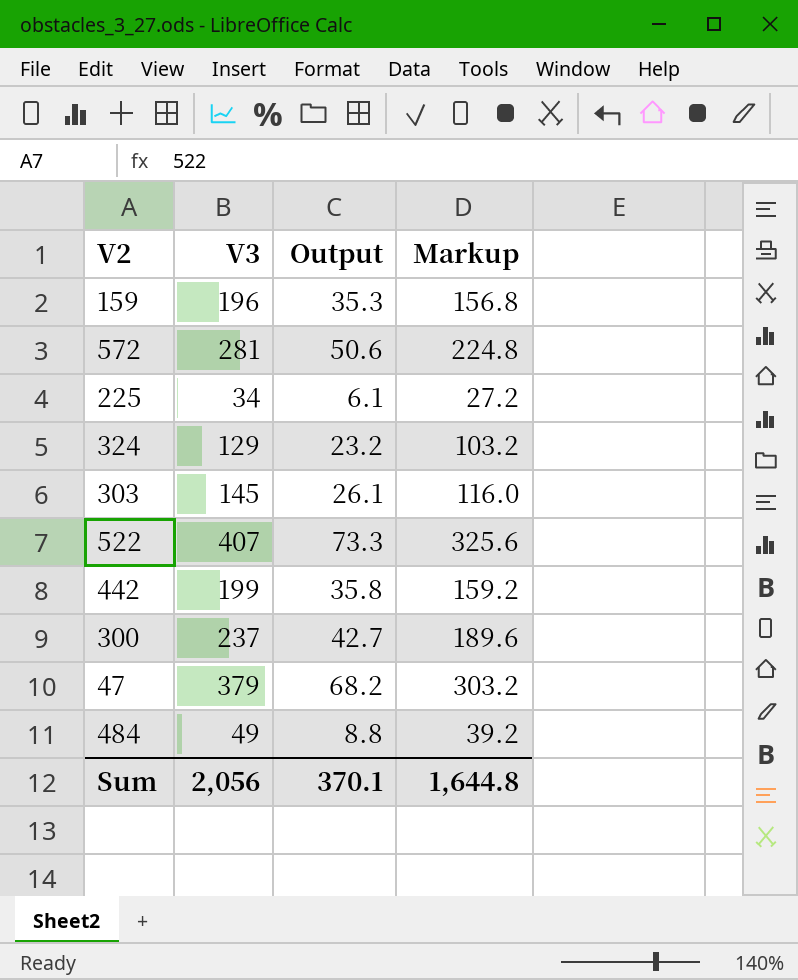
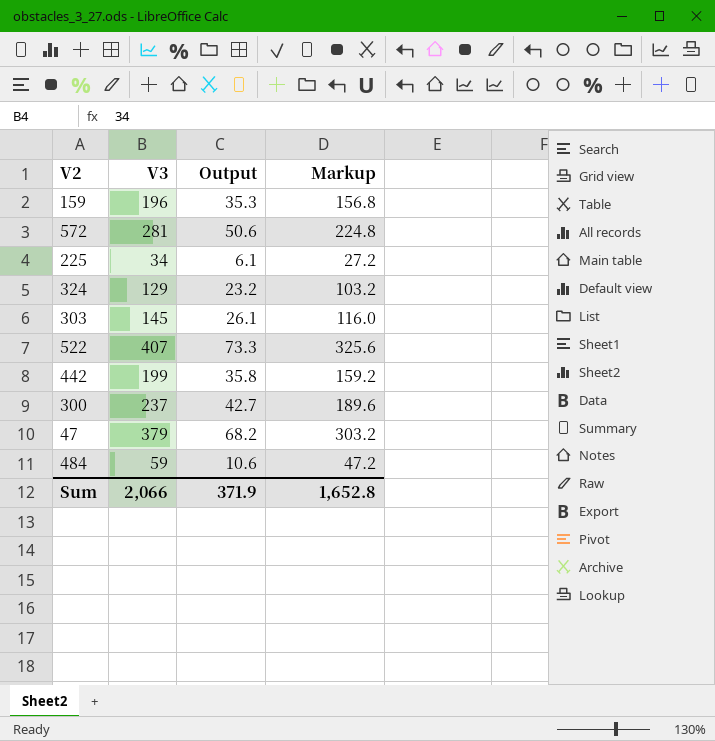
484 | V3: 49 -> 59
484 | Output: 8.8 -> 10.6
484 | Markup: 39.2 -> 47.2
Sum | V3: 2,056 -> 2,066
Sum | Output: 370.1 -> 371.9
Sum | Markup: 1,644.8 -> 1,652.8

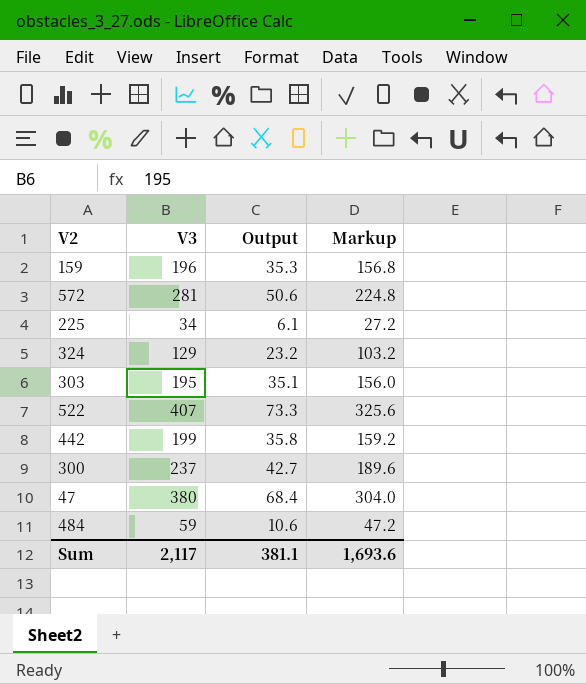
303 | V3: 145 -> 195
303 | Output: 26.1 -> 35.1
303 | Markup: 116.0 -> 156.0
47 | V3: 379 -> 380
47 | Output: 68.2 -> 68.4
47 | Markup: 303.2 -> 304.0
Sum | V3: 2,066 -> 2,117
Sum | Output: 371.9 -> 381.1
Sum | Markup: 1,652.8 -> 1,693.6

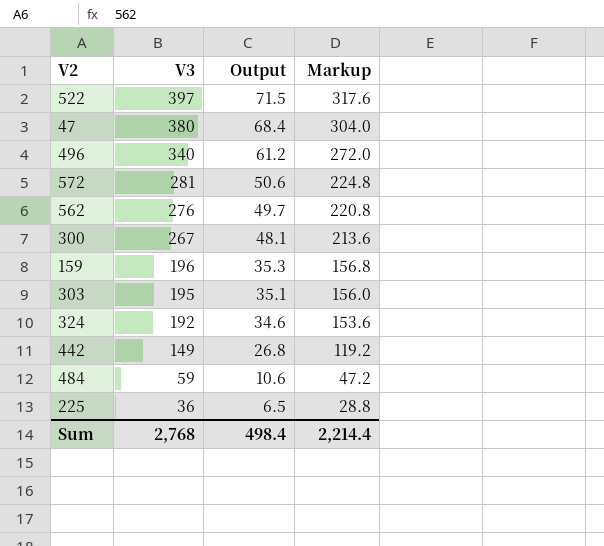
row order: none -> V3 descending
522 | V3: 407 -> 397
522 | Output: 73.3 -> 71.5
522 | Markup: 325.6 -> 317.6
row 496: none -> 340 | 61.2 | 272.0
row 562: none -> 276 | 49.7 | 220.8
300 | V3: 237 -> 267
300 | Output: 42.7 -> 48.1
300 | Markup: 189.6 -> 213.6
324 | V3: 129 -> 192
324 | Output: 23.2 -> 34.6
324 | Markup: 103.2 -> 153.6
442 | V3: 199 -> 149
442 | Output: 35.8 -> 26.8
442 | Markup: 159.2 -> 119.2
225 | V3: 34 -> 36
225 | Output: 6.1 -> 6.5
225 | Markup: 27.2 -> 28.8
Sum | V3: 2,117 -> 2,768
Sum | Output: 381.1 -> 498.4
Sum | Markup: 1,693.6 -> 2,214.4

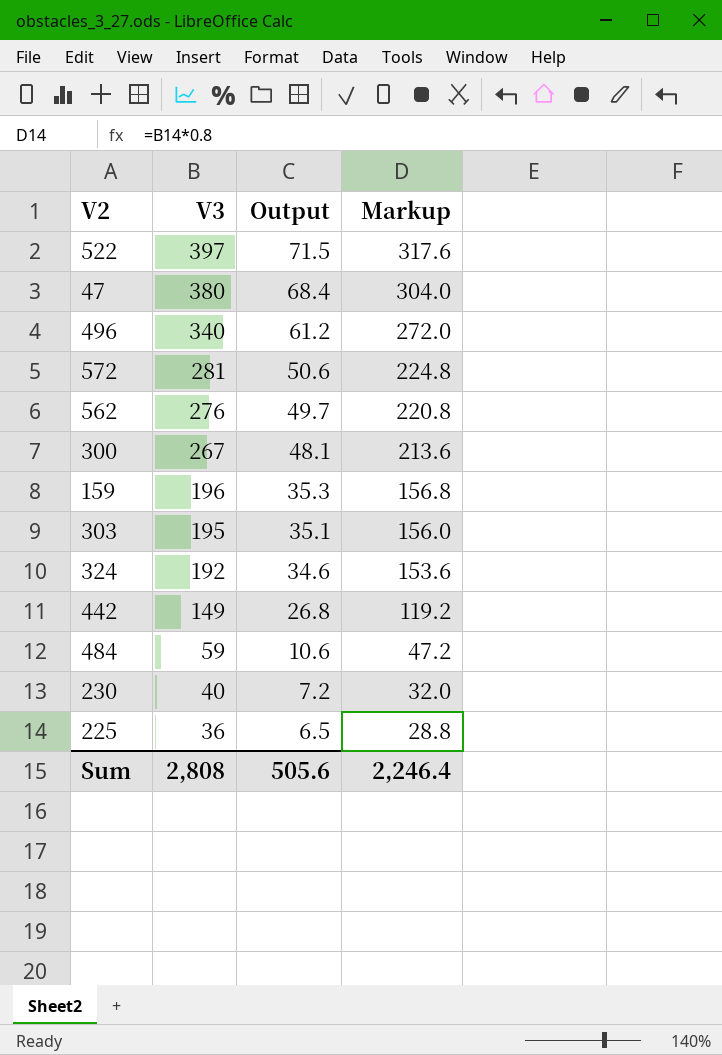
row 230: none -> 40 | 7.2 | 32.0
Sum | V3: 2,768 -> 2,808
Sum | Output: 498.4 -> 505.6
Sum | Markup: 2,214.4 -> 2,246.4

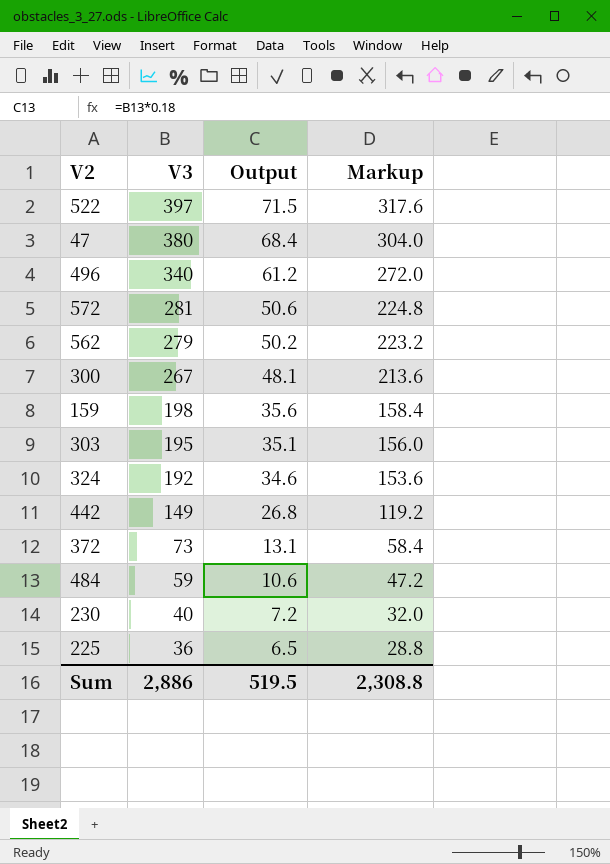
562 | V3: 276 -> 279
562 | Output: 49.7 -> 50.2
562 | Markup: 220.8 -> 223.2
159 | V3: 196 -> 198
159 | Output: 35.3 -> 35.6
159 | Markup: 156.8 -> 158.4
row 372: none -> 73 | 13.1 | 58.4
Sum | V3: 2,808 -> 2,886
Sum | Output: 505.6 -> 519.5
Sum | Markup: 2,246.4 -> 2,308.8

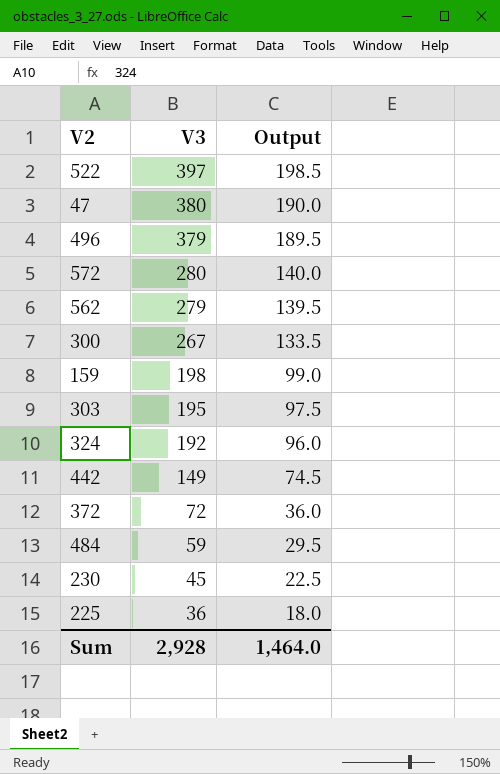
column Markup | formula: [V3] * 0.8 -> none
column Output | formula: [V3] * 0.18 -> [V3] * 0.5
496 | V3: 340 -> 379
572 | V3: 281 -> 280
372 | V3: 73 -> 72
230 | V3: 40 -> 45
Sum | V3: 2,886 -> 2,928
Sum | Output: 519.5 -> 1,464.0

